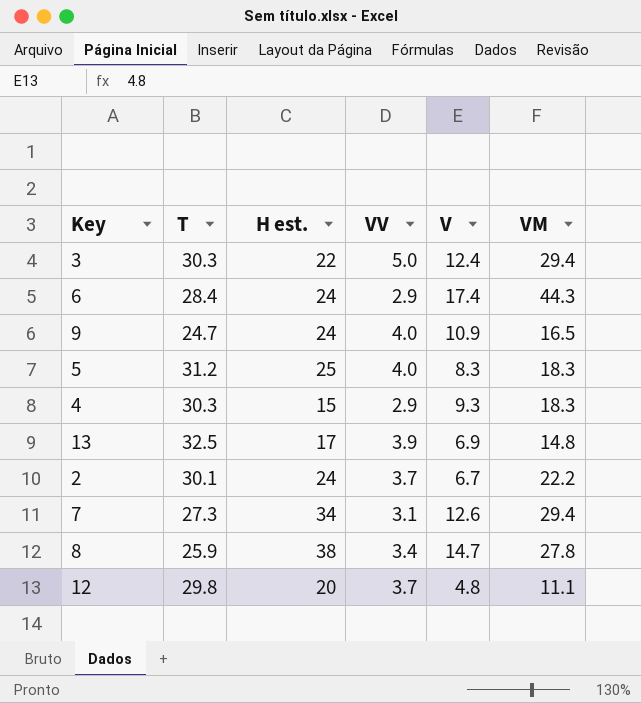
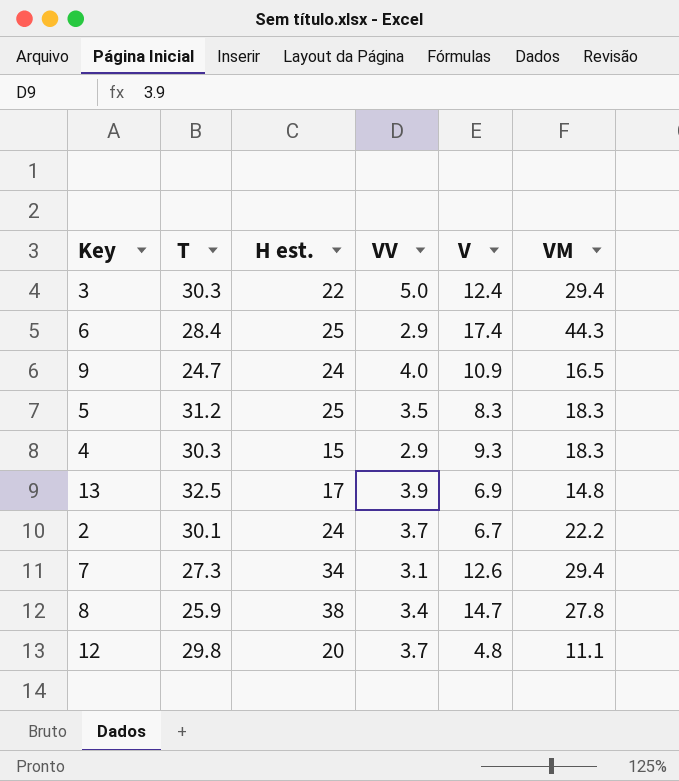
6 | H est.: 24 -> 25
5 | VV: 4.0 -> 3.5

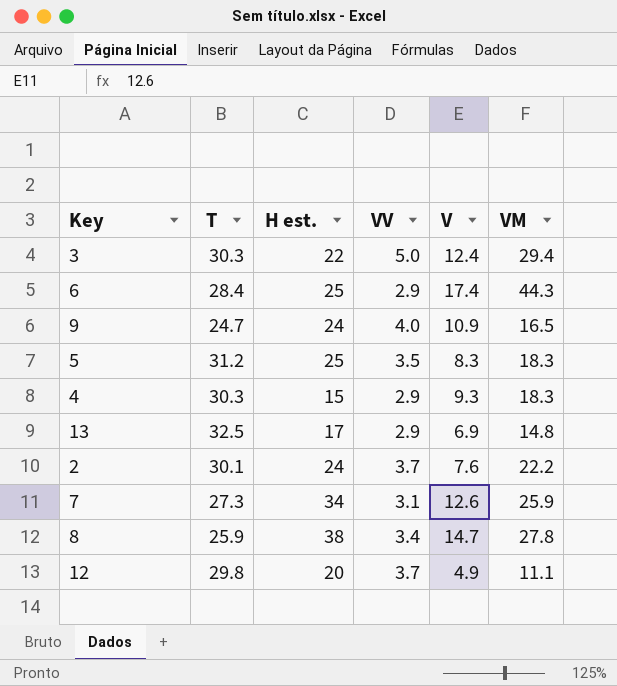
13 | VV: 3.9 -> 2.9
2 | V: 6.7 -> 7.6
7 | VM: 29.4 -> 25.9
12 | V: 4.8 -> 4.9

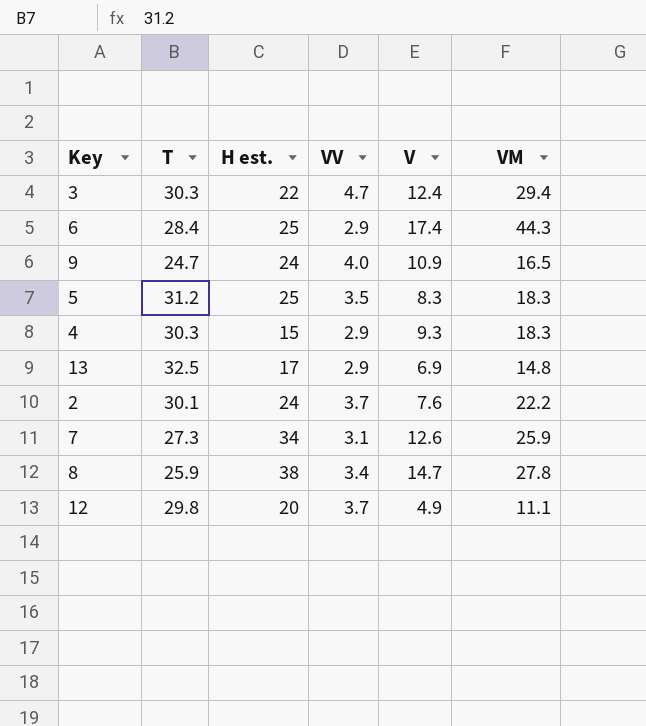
3 | VV: 5.0 -> 4.7

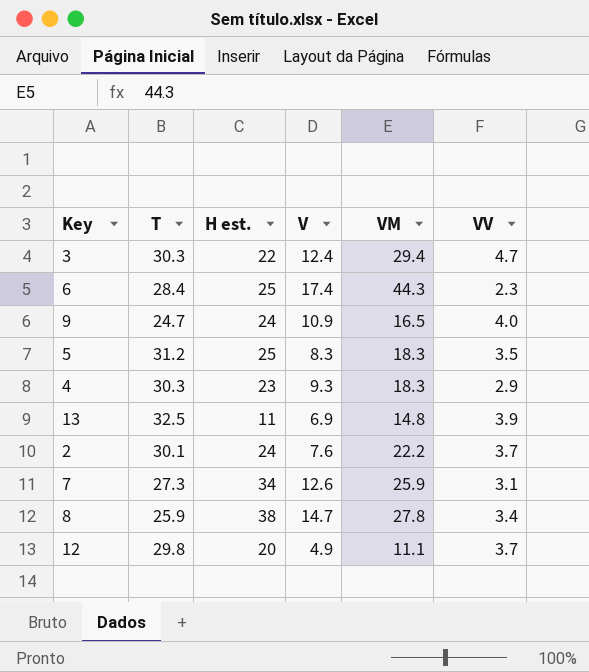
column VV | position: 4 -> 6
6 | VV: 2.9 -> 2.3
4 | H est.: 15 -> 23
13 | H est.: 17 -> 11
13 | VV: 2.9 -> 3.9

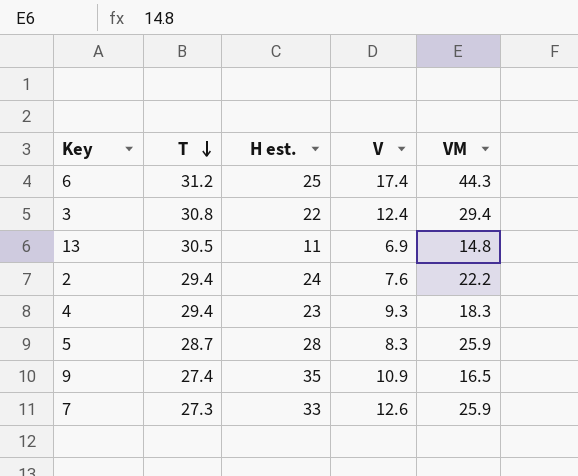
row order: none -> T descending
column VV | position: 6 -> none
row 8: 25.9 | 38 | 14.7 | 27.8 | 3.4 -> none
row 12: 29.8 | 20 | 4.9 | 11.1 | 3.7 -> none
6 | T: 28.4 -> 31.2
3 | T: 30.3 -> 30.8
13 | T: 32.5 -> 30.5
2 | T: 30.1 -> 29.4
4 | T: 30.3 -> 29.4
5 | T: 31.2 -> 28.7
5 | H est.: 25 -> 28
5 | VM: 18.3 -> 25.9
9 | T: 24.7 -> 27.4
9 | H est.: 24 -> 35
7 | H est.: 34 -> 33

